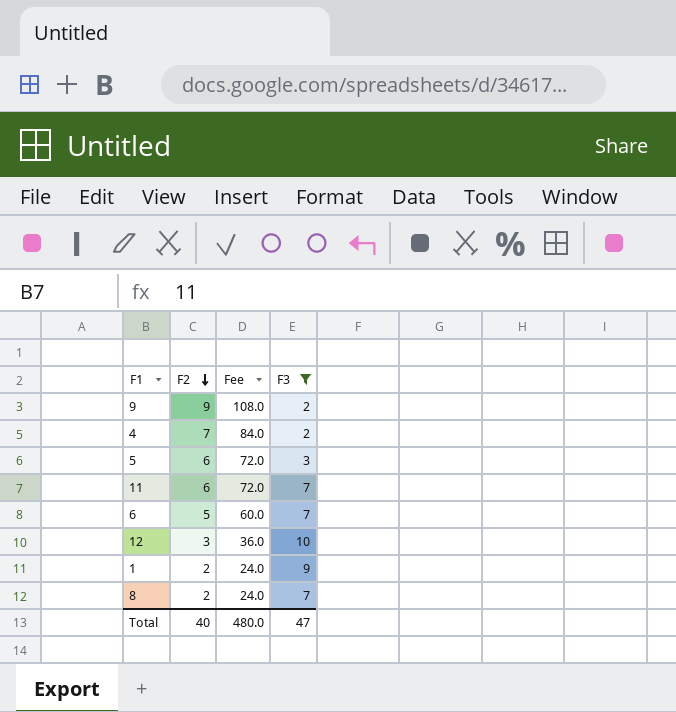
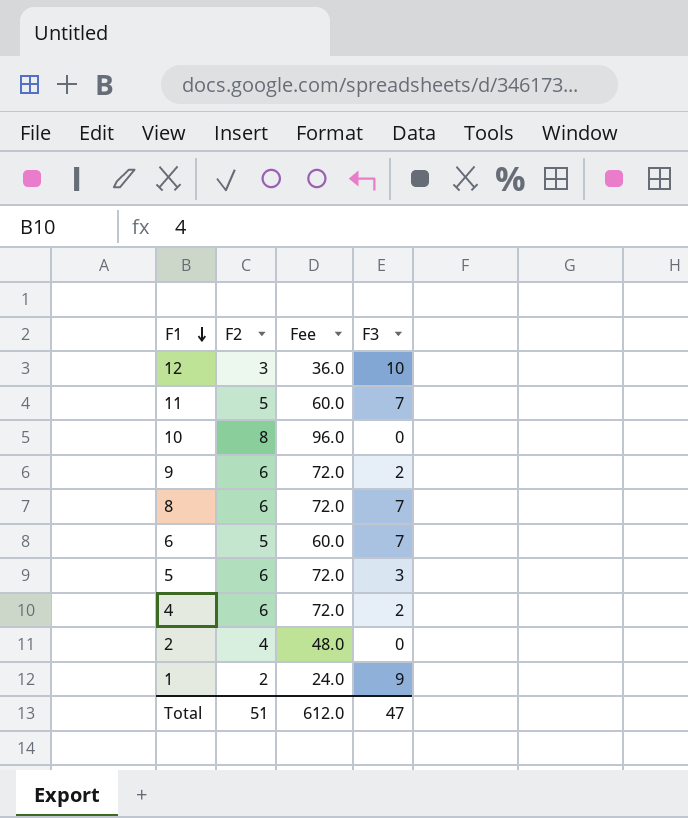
filter: F3 != 0 -> none
row order: F2 descending -> F1 descending
11 | F2: 6 -> 5
11 | Fee: 72.0 -> 60.0
9 | F2: 9 -> 6
9 | Fee: 108.0 -> 72.0
8 | F2: 2 -> 6
8 | Fee: 24.0 -> 72.0
4 | F2: 7 -> 6
4 | Fee: 84.0 -> 72.0
Total | F2: 40 -> 51
Total | Fee: 480.0 -> 612.0

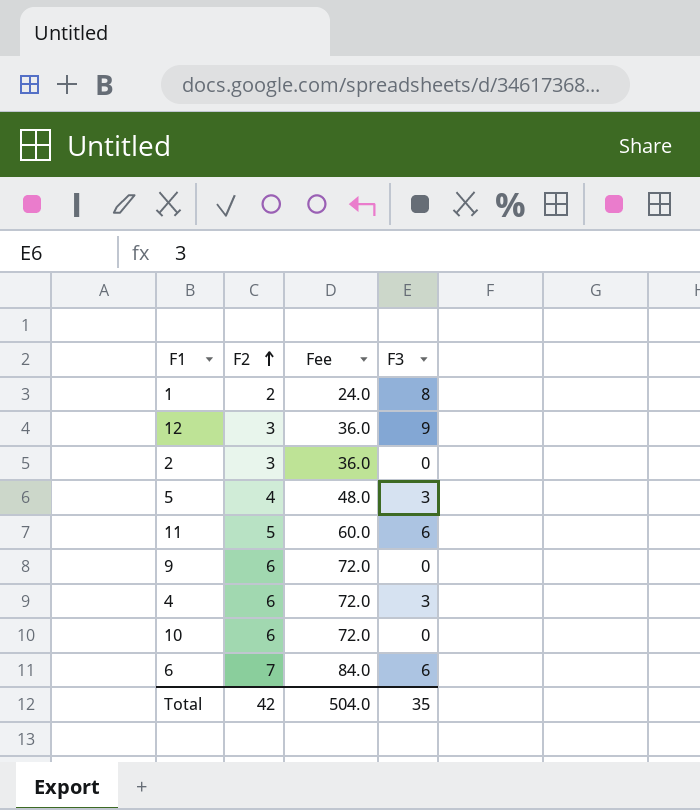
row order: F1 descending -> F2 ascending
row 8: 6 | 72.0 | 7 -> none
1 | F3: 9 -> 8
12 | F3: 10 -> 9
2 | F2: 4 -> 3
2 | Fee: 48.0 -> 36.0
5 | F2: 6 -> 4
5 | Fee: 72.0 -> 48.0
11 | F3: 7 -> 6
9 | F3: 2 -> 0
4 | F3: 2 -> 3
10 | F2: 8 -> 6
10 | Fee: 96.0 -> 72.0
6 | F2: 5 -> 7
6 | Fee: 60.0 -> 84.0
6 | F3: 7 -> 6
Total | F2: 51 -> 42
Total | Fee: 612.0 -> 504.0
Total | F3: 47 -> 35

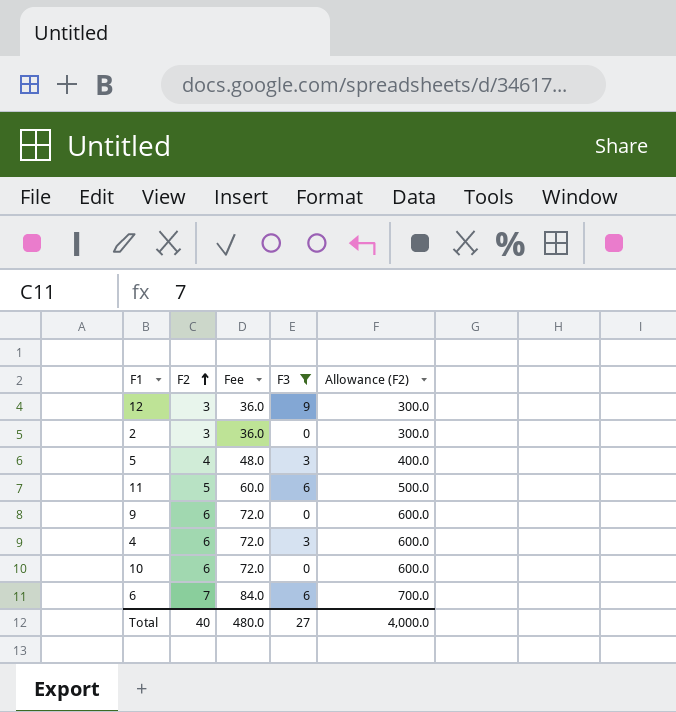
filter: none -> F3 != 8
column Allowance (F2) | formula: none -> [F2] * 100
Total | F2: 42 -> 40
Total | Fee: 504.0 -> 480.0
Total | F3: 35 -> 27

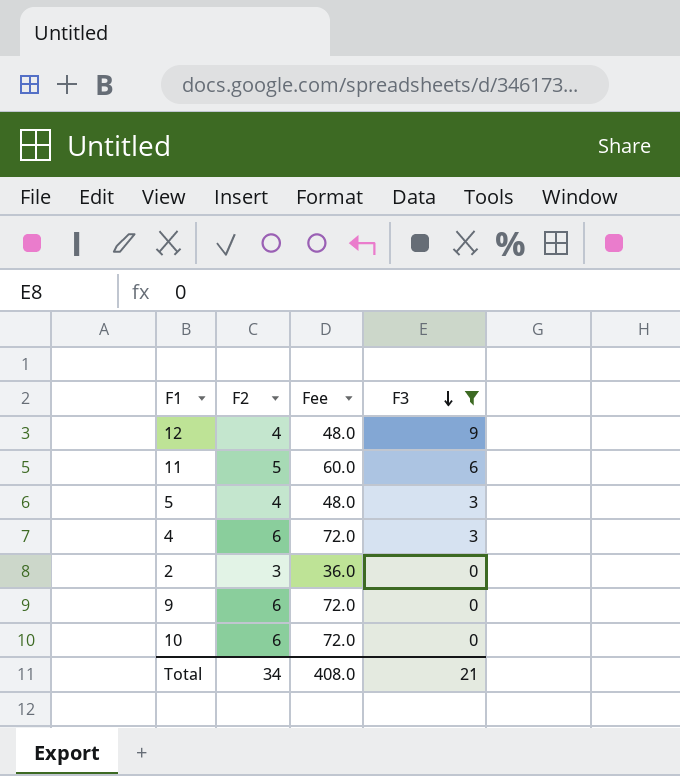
row order: F2 ascending -> F3 descending
column Allowance (F2) | formula: [F2] * 100 -> none
row 6: 7 | 84.0 | 6 | 700.0 -> none
12 | F2: 3 -> 4
12 | Fee: 36.0 -> 48.0
Total | F2: 40 -> 34
Total | Fee: 480.0 -> 408.0
Total | F3: 27 -> 21

